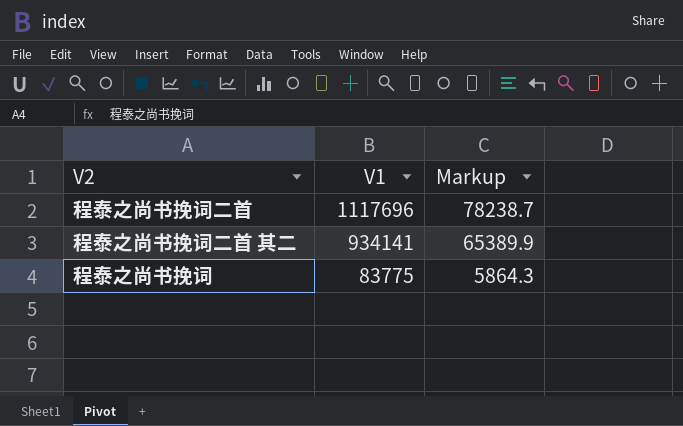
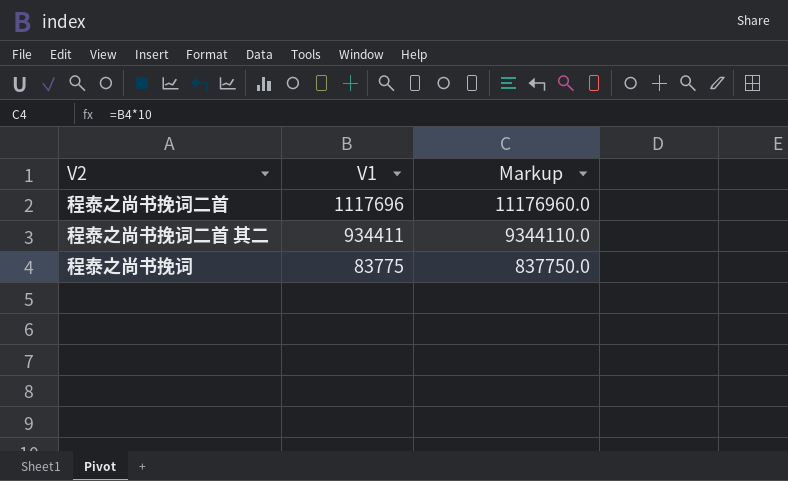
column Markup | formula: [V1] * 0.07 -> [V1] * 10
程泰之尚书挽词二首 其二 | V1: 934141 -> 934411

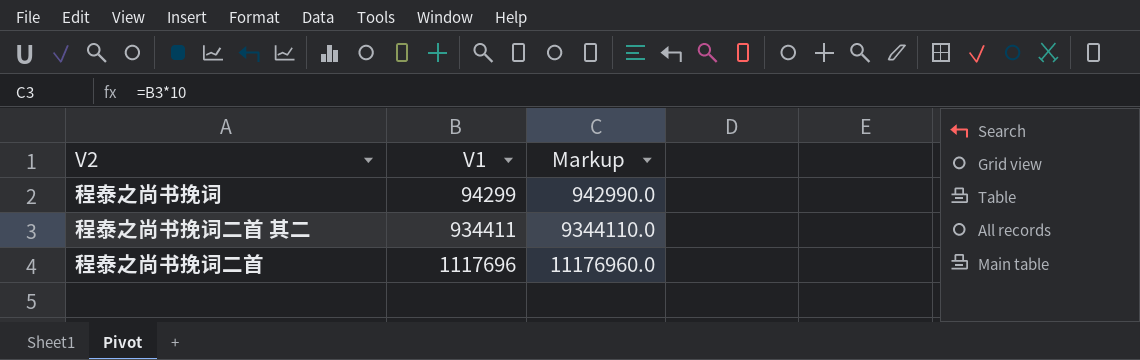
row order: V1 descending -> V1 ascending
程泰之尚书挽词 | V1: 83775 -> 94299
程泰之尚书挽词 | Markup: 837750.0 -> 942990.0

